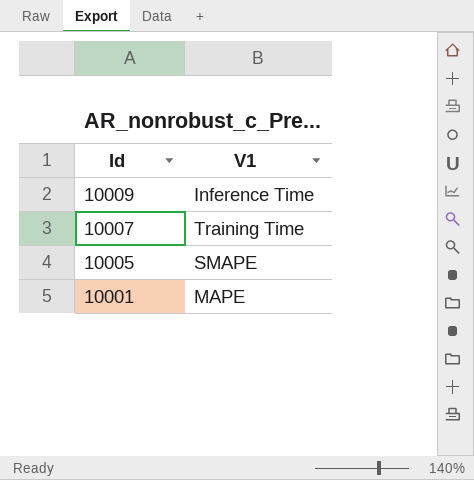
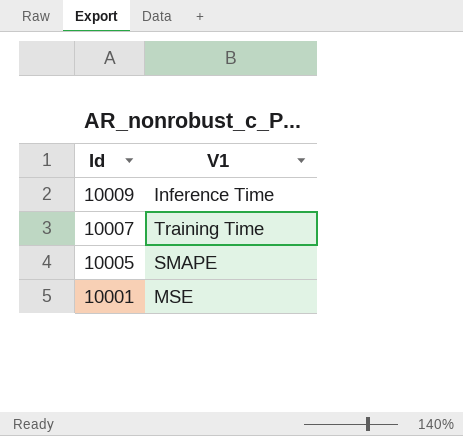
10001 | V1: MAPE -> MSE

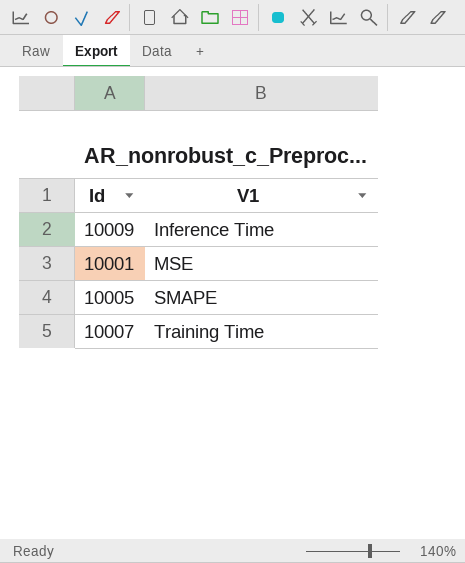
row order: Id descending -> V1 ascending

